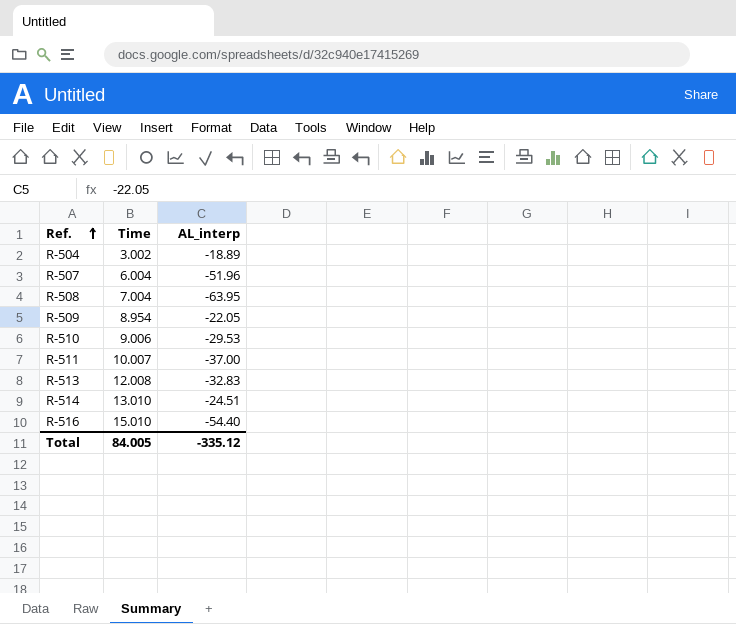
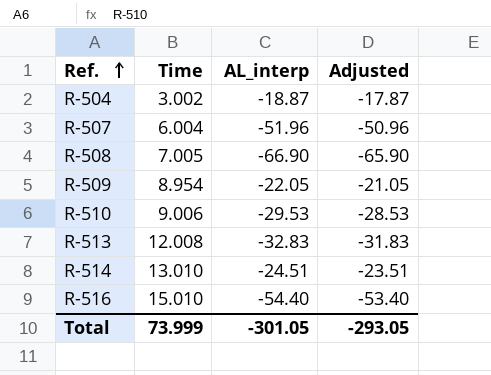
column Adjusted | formula: none -> [AL_interp] + 1
row R-511: 10.007 | -37.00 -> none
R-504 | AL_interp: -18.89 -> -18.87
R-508 | Time: 7.004 -> 7.005
R-508 | AL_interp: -63.95 -> -66.90
Total | Time: 84.005 -> 73.999
Total | AL_interp: -335.12 -> -301.05

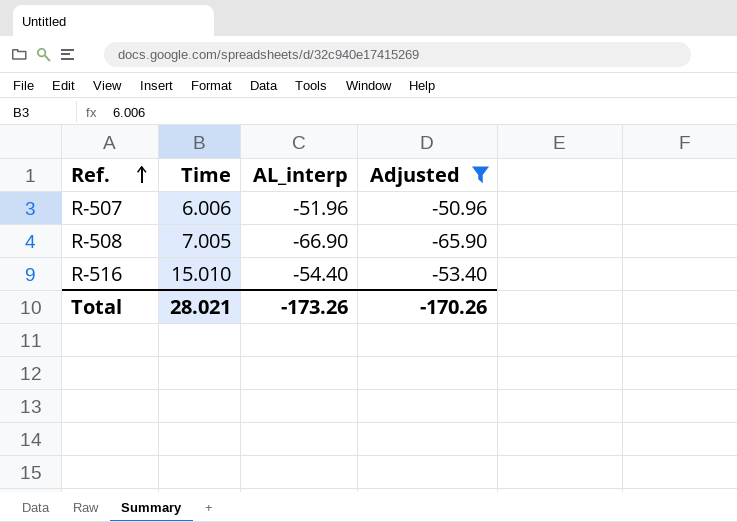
filter: none -> Adjusted <= -50.96
R-507 | Time: 6.004 -> 6.006
Total | Time: 73.999 -> 28.021
Total | AL_interp: -301.05 -> -173.26
Total | Adjusted: -293.05 -> -170.26

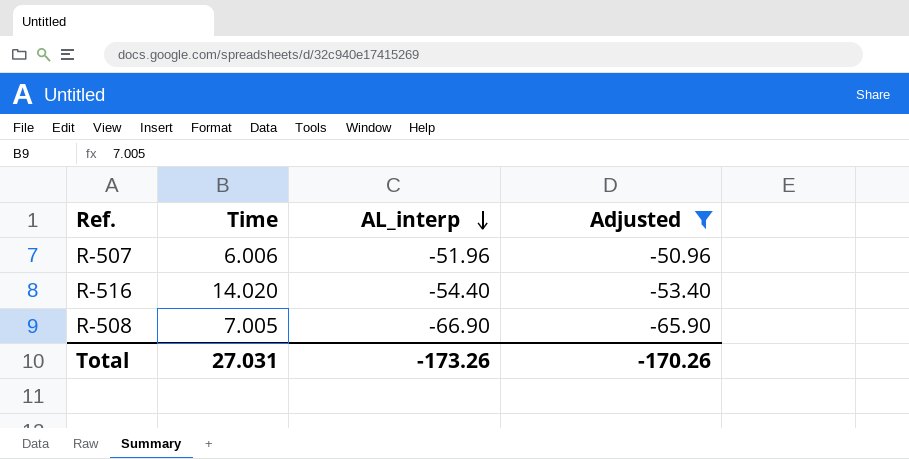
row order: Ref. ascending -> AL_interp descending
R-516 | Time: 15.010 -> 14.020
Total | Time: 28.021 -> 27.031

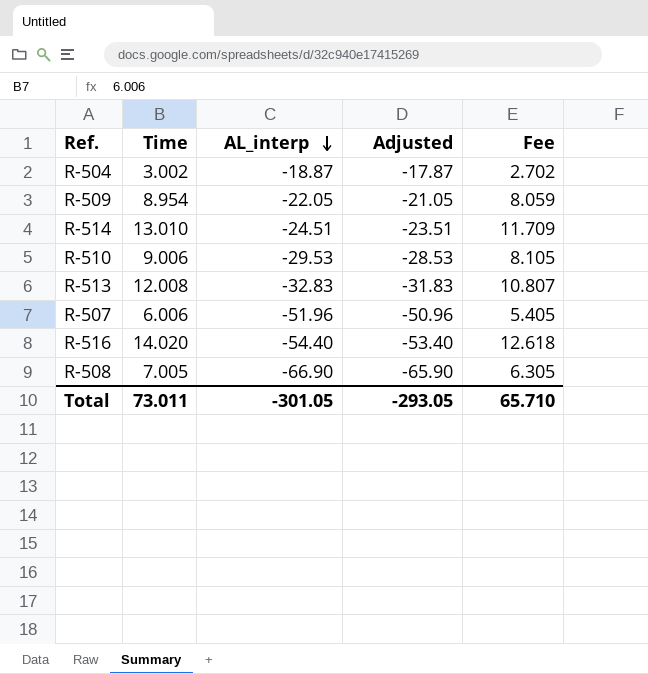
filter: Adjusted <= -50.96 -> none
column Fee | formula: none -> [Time] * 0.9
Total | Time: 27.031 -> 73.011
Total | AL_interp: -173.26 -> -301.05
Total | Adjusted: -170.26 -> -293.05

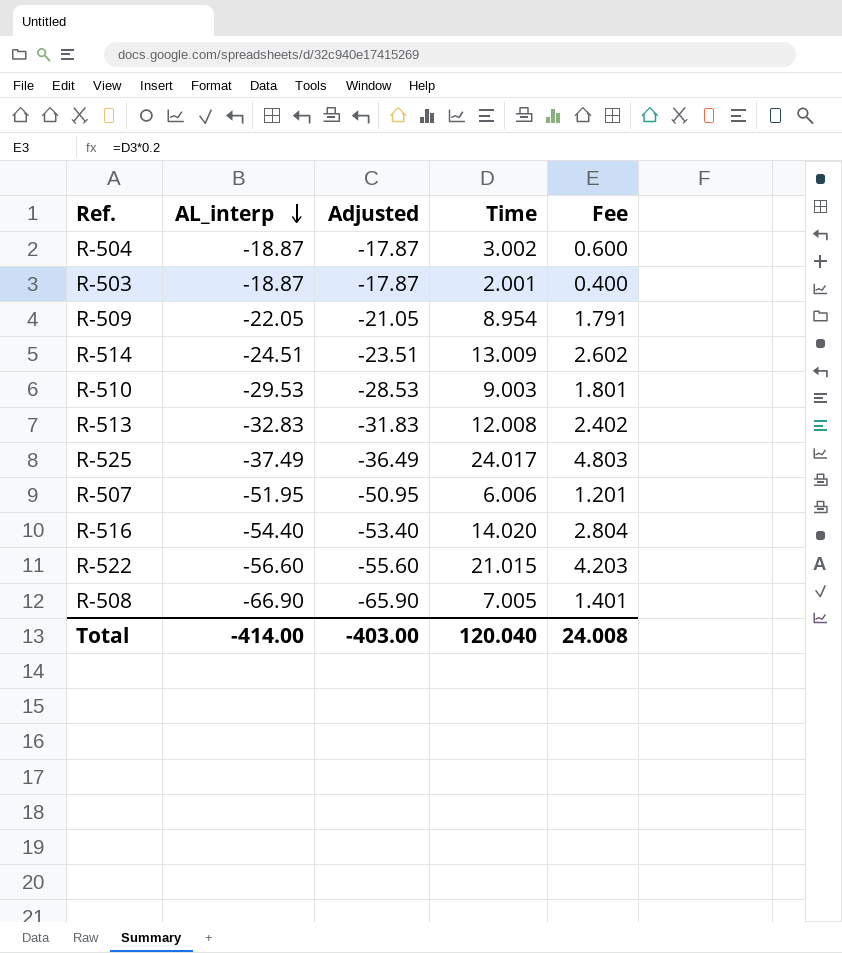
column Time | position: 2 -> 4
column Fee | formula: [Time] * 0.9 -> [Time] * 0.2
row R-503: none -> -18.87 | -17.87 | 2.001 | 0.400
R-514 | Time: 13.010 -> 13.009
R-510 | Time: 9.006 -> 9.003
row R-525: none -> -37.49 | -36.49 | 24.017 | 4.803
R-507 | AL_interp: -51.96 -> -51.95
R-507 | Adjusted: -50.96 -> -50.95
row R-522: none -> -56.60 | -55.60 | 21.015 | 4.203
Total | AL_interp: -301.05 -> -414.00
Total | Adjusted: -293.05 -> -403.00
Total | Time: 73.011 -> 120.040
Total | Fee: 65.710 -> 24.008

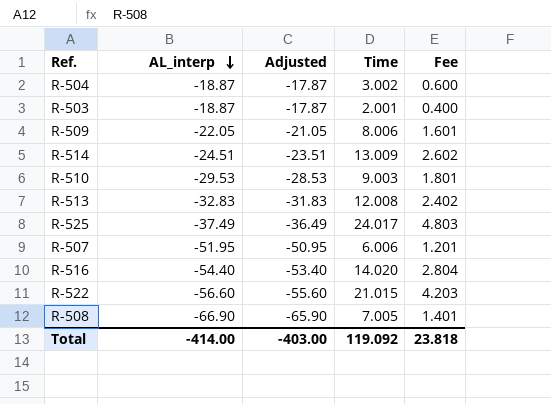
R-509 | Time: 8.954 -> 8.006
R-509 | Fee: 1.791 -> 1.601
Total | Time: 120.040 -> 119.092
Total | Fee: 24.008 -> 23.818

